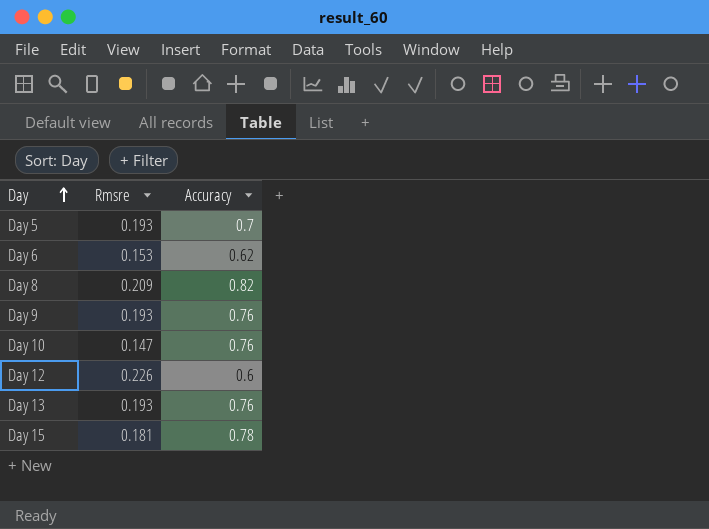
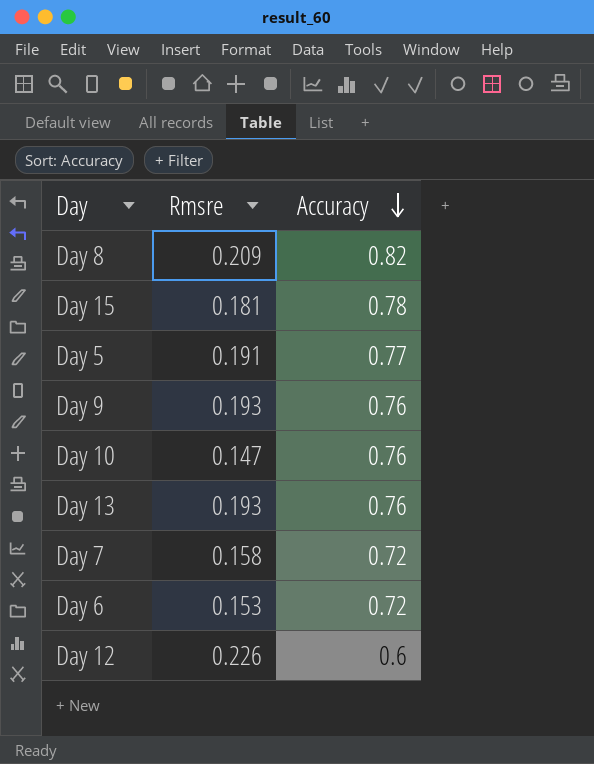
row order: Day ascending -> Accuracy descending
Day 5 | Rmsre: 0.193 -> 0.191
Day 5 | Accuracy: 0.7 -> 0.77
row Day 7: none -> 0.158 | 0.72
Day 6 | Accuracy: 0.62 -> 0.72

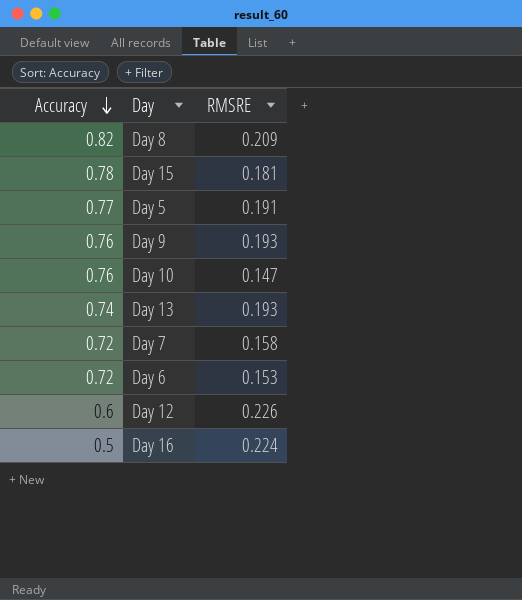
column Accuracy | position: 3 -> 1
column name: Rmsre -> RMSRE
Day 13 | Accuracy: 0.76 -> 0.74
row Day 16: none -> 0.5 | 0.224

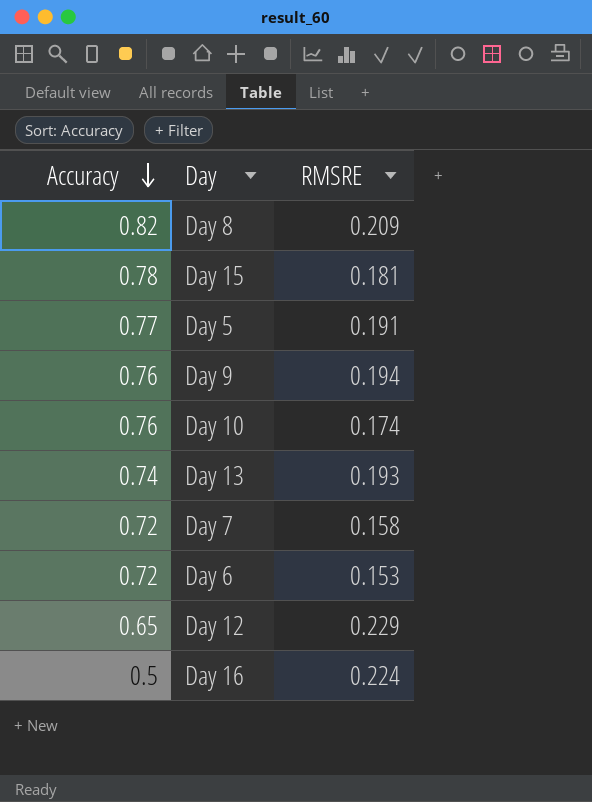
Day 9 | RMSRE: 0.193 -> 0.194
Day 10 | RMSRE: 0.147 -> 0.174
Day 12 | Accuracy: 0.6 -> 0.65
Day 12 | RMSRE: 0.226 -> 0.229

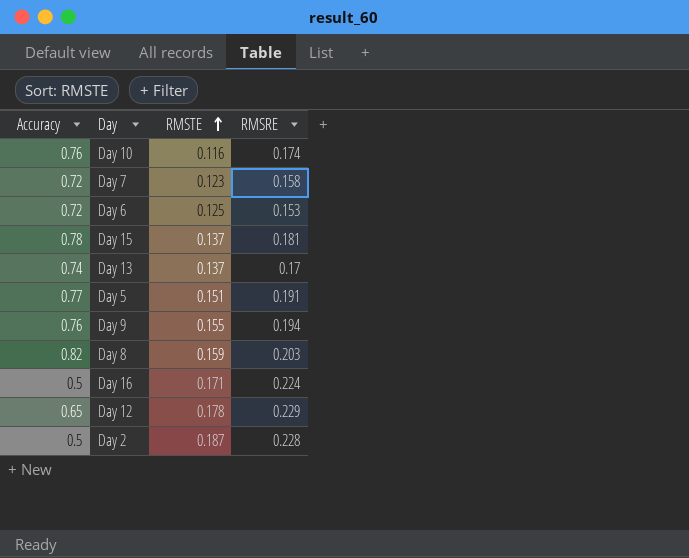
row order: Accuracy descending -> RMSTE ascending
column RMSTE | position: none -> 3
Day 13 | RMSRE: 0.193 -> 0.17
Day 8 | RMSRE: 0.209 -> 0.203
row Day 2: none -> 0.5 | 0.187 | 0.228

